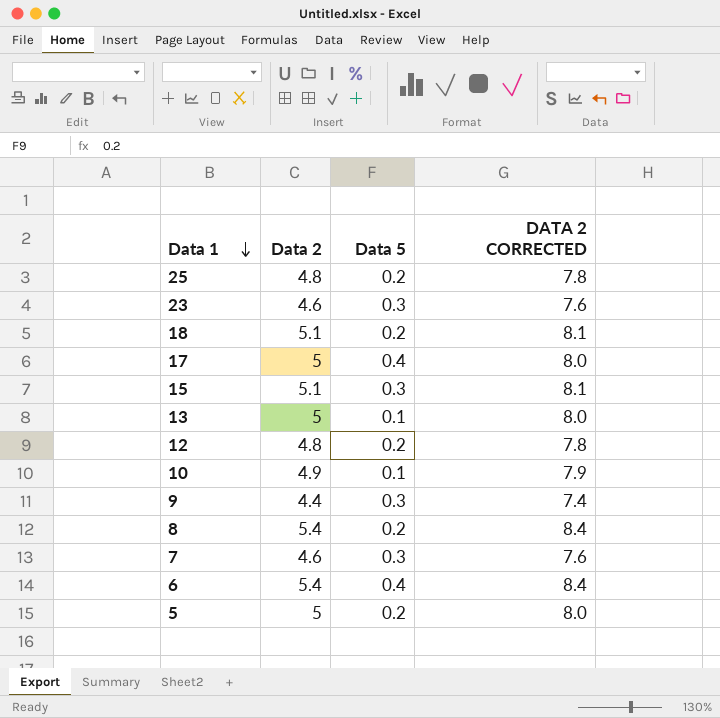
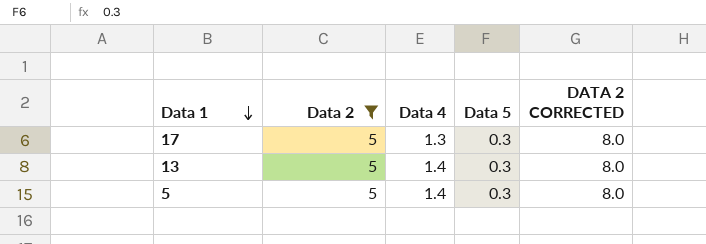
filter: none -> Data 2 = 5
column Data 4 | position: none -> 3
17 | Data 5: 0.4 -> 0.3
13 | Data 5: 0.1 -> 0.3
5 | Data 5: 0.2 -> 0.3

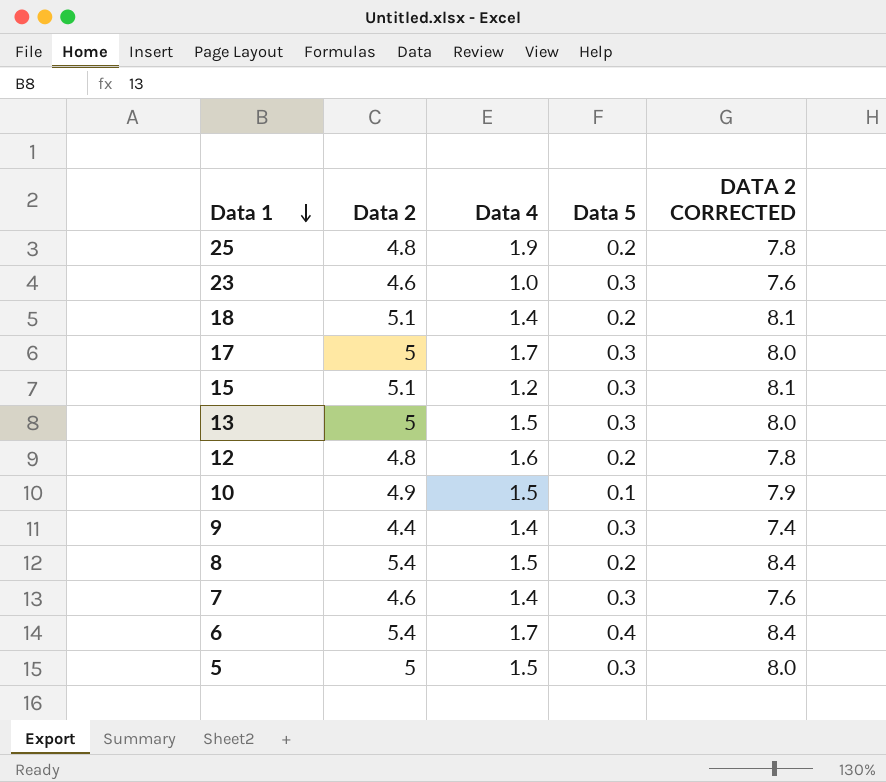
filter: Data 2 = 5 -> none
17 | Data 4: 1.3 -> 1.7
13 | Data 4: 1.4 -> 1.5
5 | Data 4: 1.4 -> 1.5

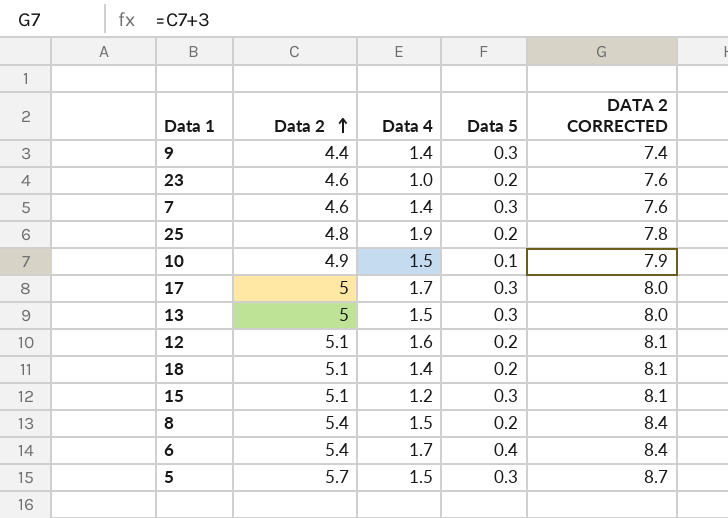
row order: Data 1 descending -> Data 2 ascending
23 | Data 5: 0.3 -> 0.2
12 | Data 2: 4.8 -> 5.1
12 | DATA 2 CORRECTED: 7.8 -> 8.1
5 | Data 2: 5 -> 5.7
5 | DATA 2 CORRECTED: 8.0 -> 8.7

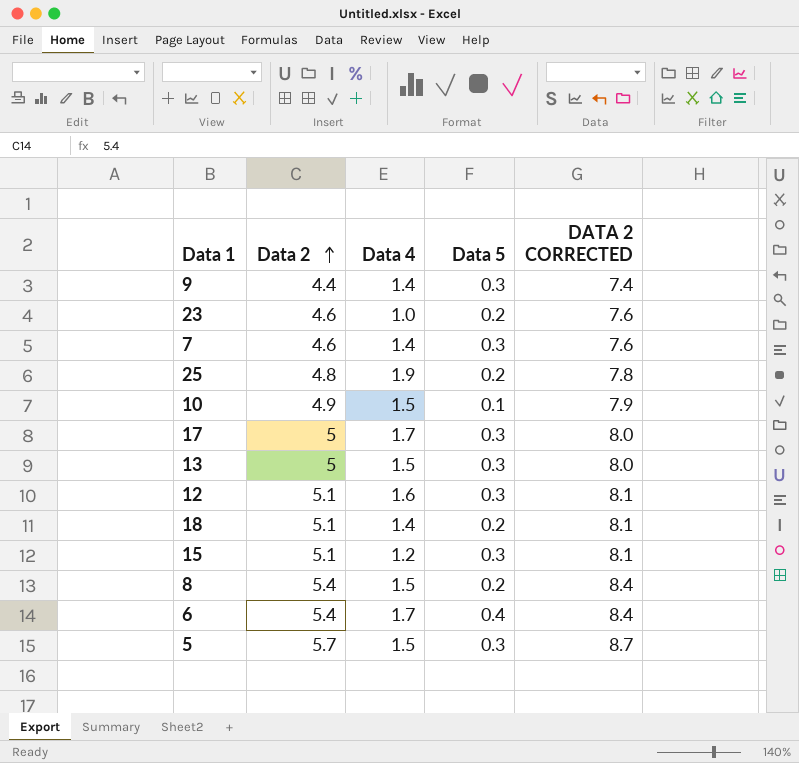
12 | Data 5: 0.2 -> 0.3

